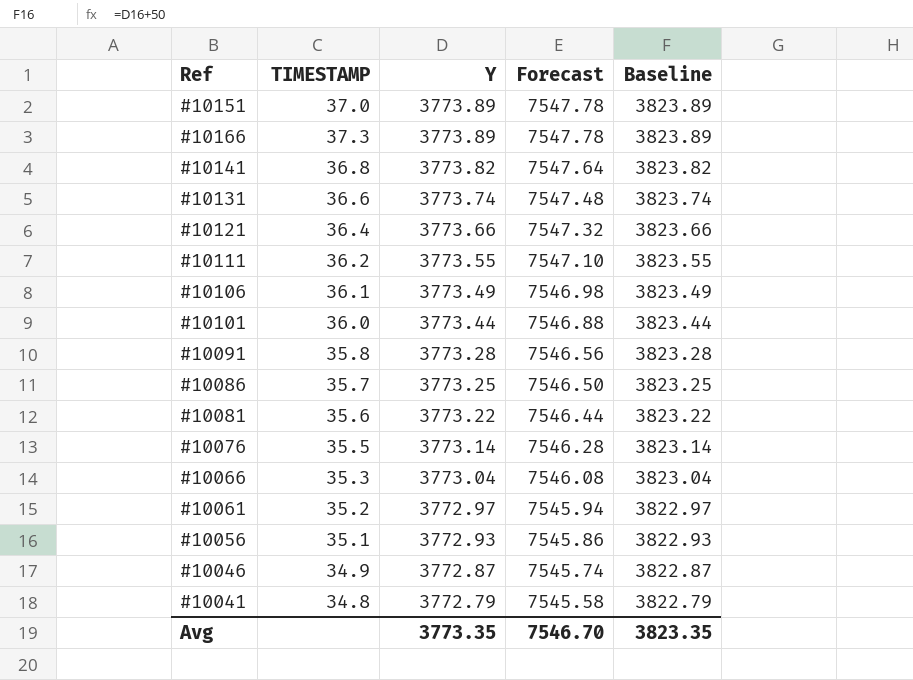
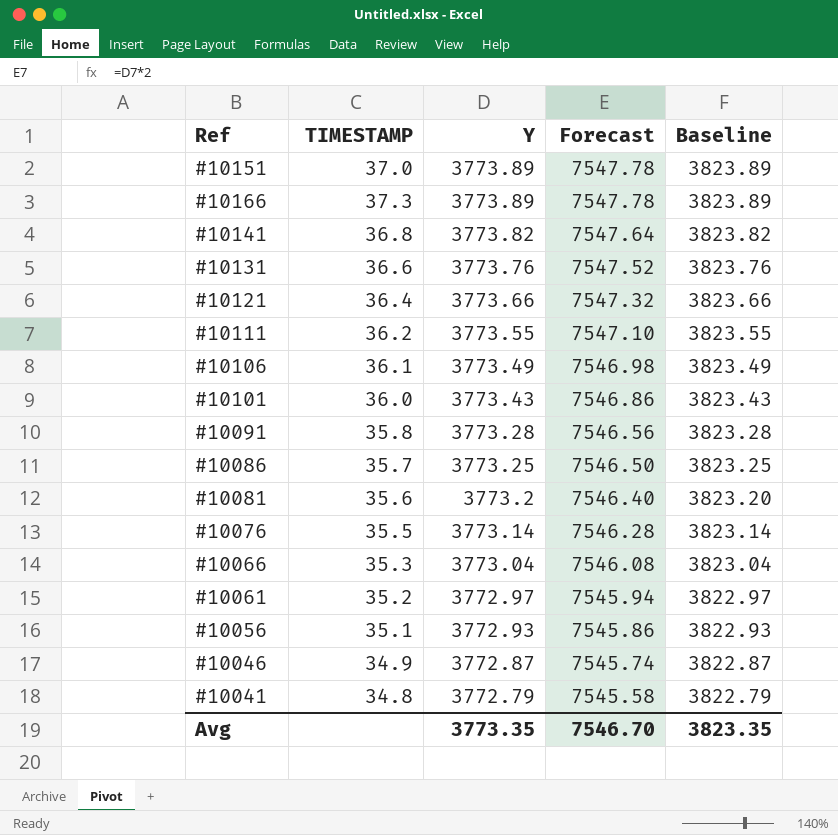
#10131 | Y: 3773.74 -> 3773.76
#10131 | Forecast: 7547.48 -> 7547.52
#10131 | Baseline: 3823.74 -> 3823.76
#10101 | Y: 3773.44 -> 3773.43
#10101 | Forecast: 7546.88 -> 7546.86
#10101 | Baseline: 3823.44 -> 3823.43
#10081 | Y: 3773.22 -> 3773.2
#10081 | Forecast: 7546.44 -> 7546.40
#10081 | Baseline: 3823.22 -> 3823.20

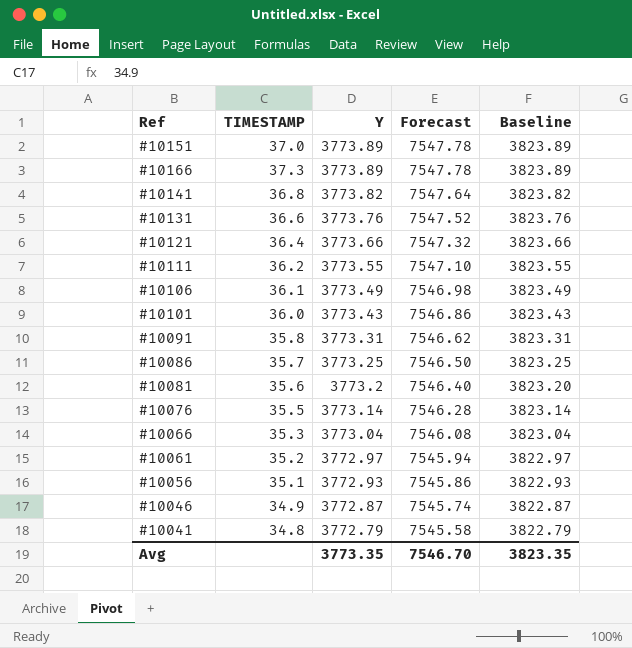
#10091 | Y: 3773.28 -> 3773.31
#10091 | Forecast: 7546.56 -> 7546.62
#10091 | Baseline: 3823.28 -> 3823.31

